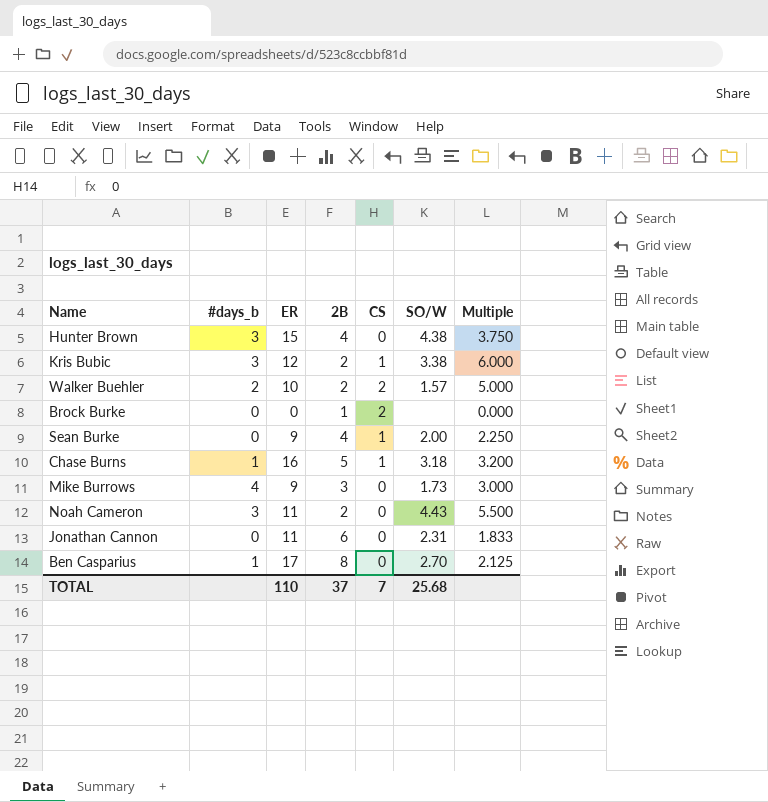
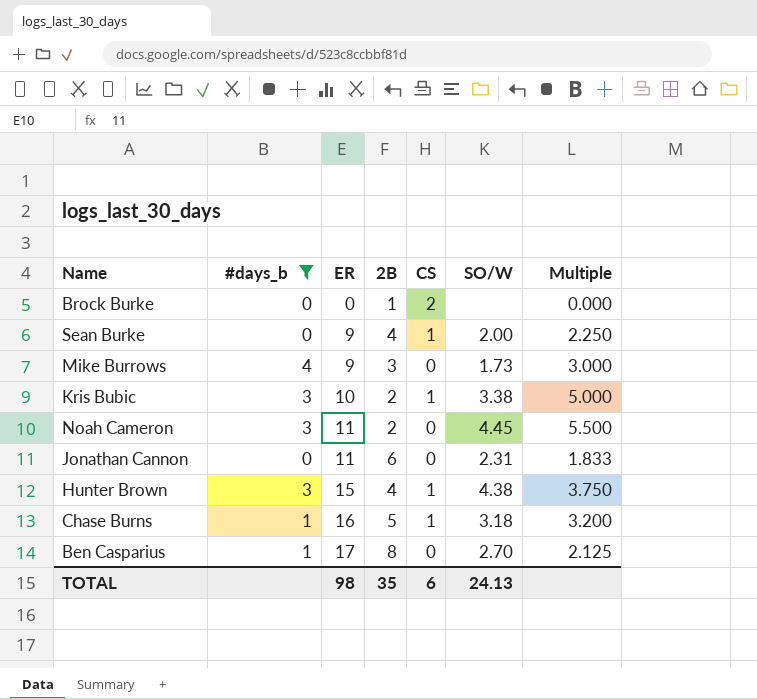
filter: none -> #days_b != 2
row order: none -> ER ascending
Kris Bubic | ER: 12 -> 10
Kris Bubic | Multiple: 6.000 -> 5.000
Noah Cameron | SO/W: 4.43 -> 4.45
Hunter Brown | CS: 0 -> 1
TOTAL | ER: 110 -> 98
TOTAL | 2B: 37 -> 35
TOTAL | CS: 7 -> 6
TOTAL | SO/W: 25.68 -> 24.13

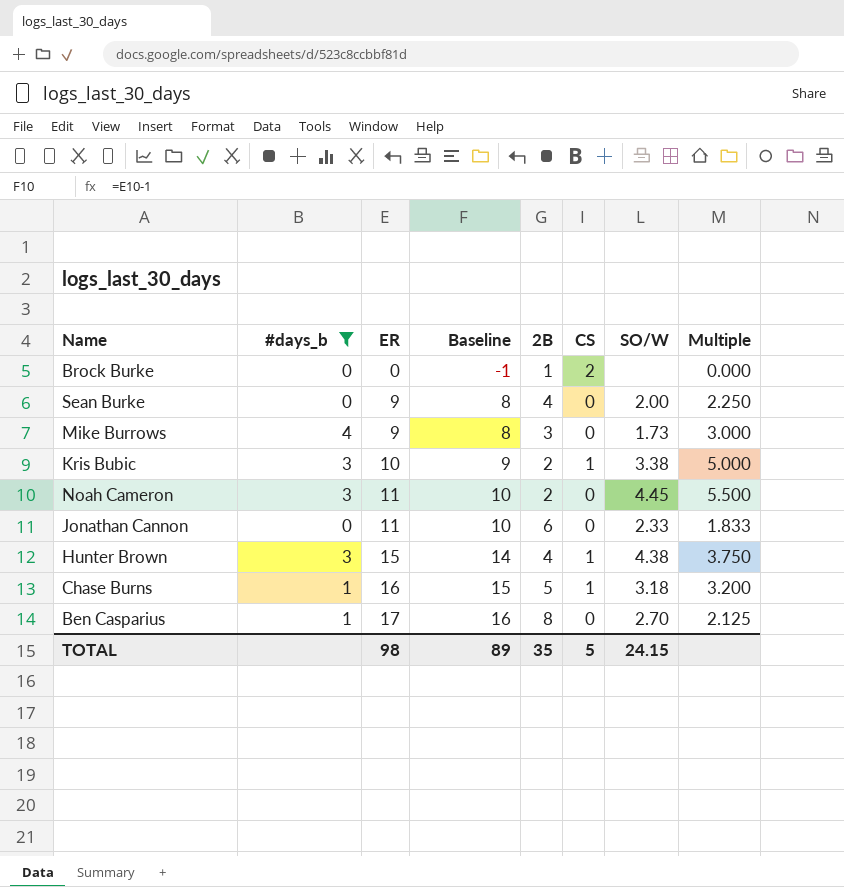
column Baseline | formula: none -> [ER] - 1
Sean Burke | CS: 1 -> 0
Jonathan Cannon | SO/W: 2.31 -> 2.33
TOTAL | CS: 6 -> 5
TOTAL | SO/W: 24.13 -> 24.15

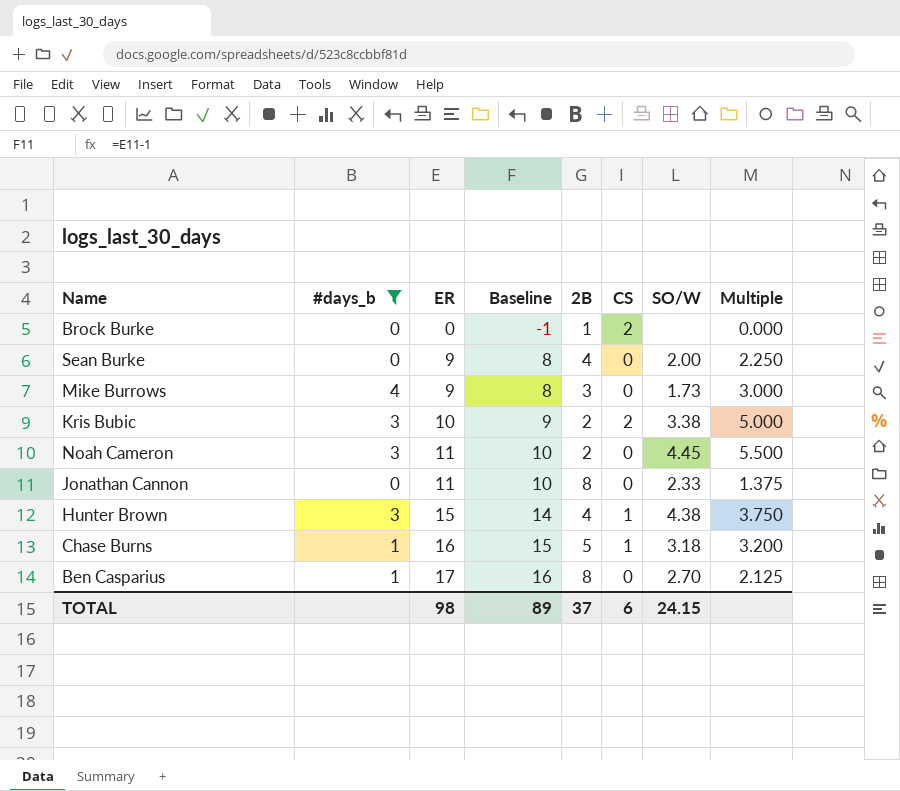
Kris Bubic | CS: 1 -> 2
Jonathan Cannon | 2B: 6 -> 8
Jonathan Cannon | Multiple: 1.833 -> 1.375
TOTAL | 2B: 35 -> 37
TOTAL | CS: 5 -> 6

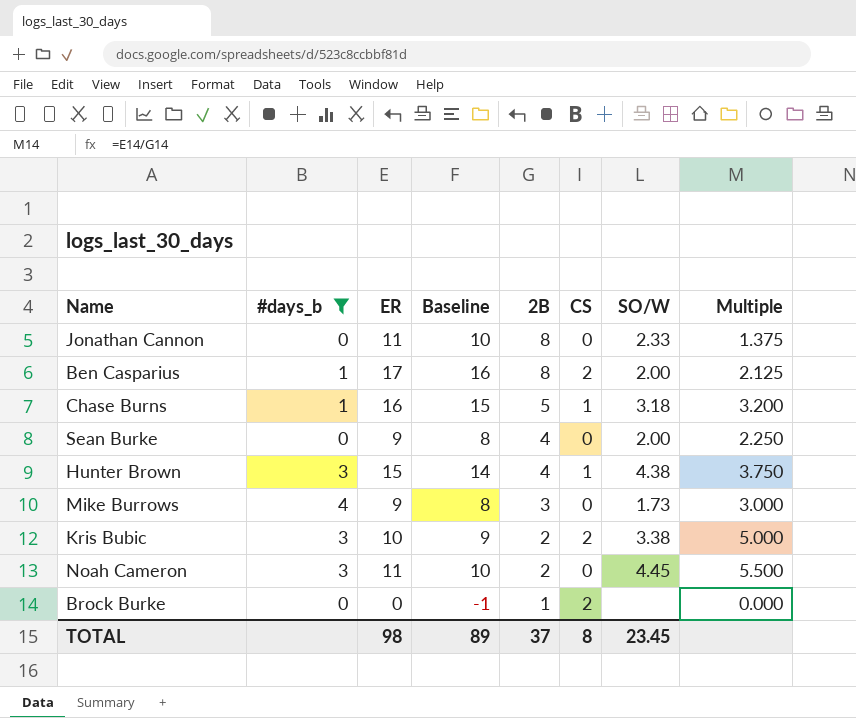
row order: ER ascending -> 2B descending
Ben Casparius | CS: 0 -> 2
Ben Casparius | SO/W: 2.70 -> 2.00
TOTAL | CS: 6 -> 8
TOTAL | SO/W: 24.15 -> 23.45

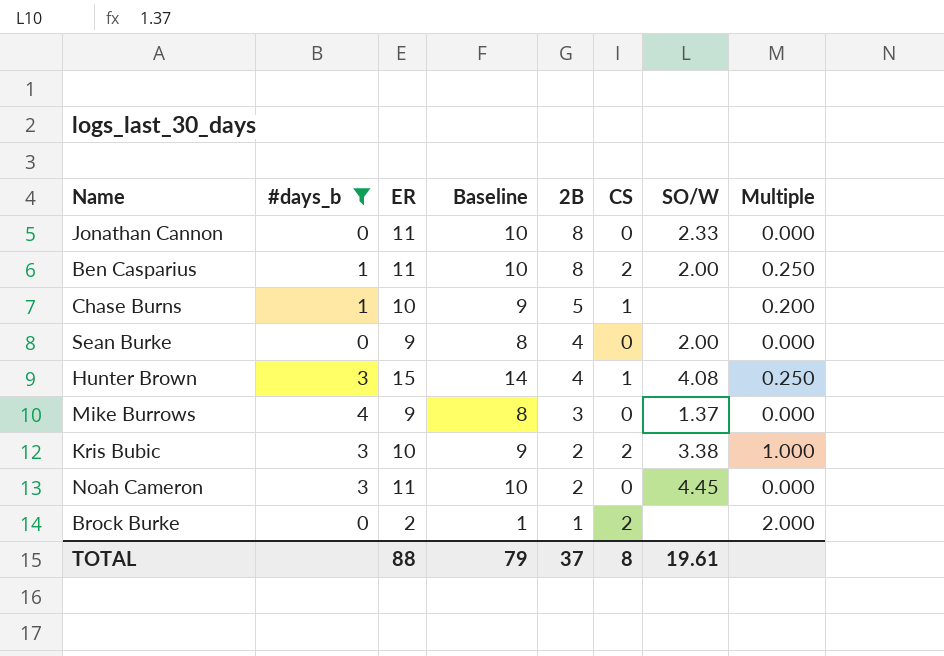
column Multiple | formula: [ER] / [2B] -> [CS] / [2B]
Ben Casparius | ER: 17 -> 11
Ben Casparius | Baseline: 16 -> 10
Chase Burns | ER: 16 -> 10
Chase Burns | Baseline: 15 -> 9
Chase Burns | SO/W: 3.18 -> none
Hunter Brown | SO/W: 4.38 -> 4.08
Mike Burrows | SO/W: 1.73 -> 1.37
Brock Burke | ER: 0 -> 2
Brock Burke | Baseline: -1 -> 1
TOTAL | ER: 98 -> 88
TOTAL | Baseline: 89 -> 79
TOTAL | SO/W: 23.45 -> 19.61

